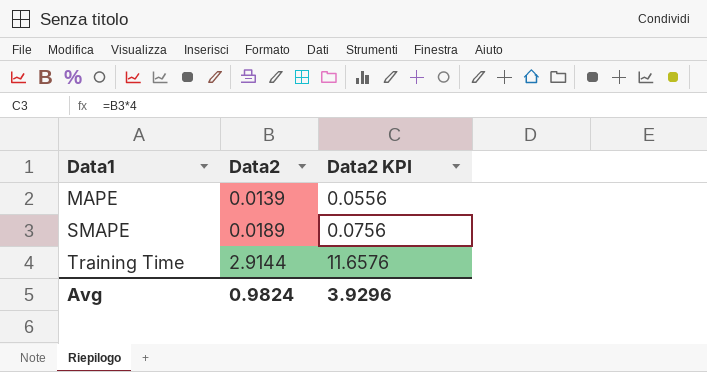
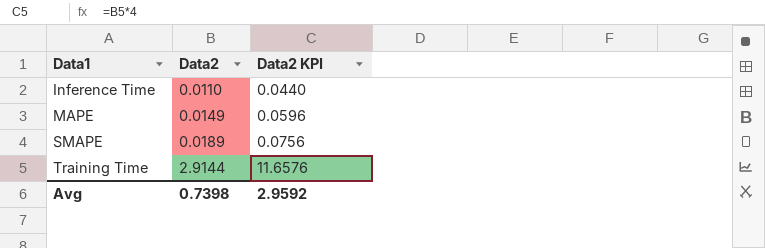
row Inference Time: none -> 0.0110 | 0.0440
MAPE | Data2: 0.0139 -> 0.0149
MAPE | Data2 KPI: 0.0556 -> 0.0596
Avg | Data2: 0.9824 -> 0.7398
Avg | Data2 KPI: 3.9296 -> 2.9592

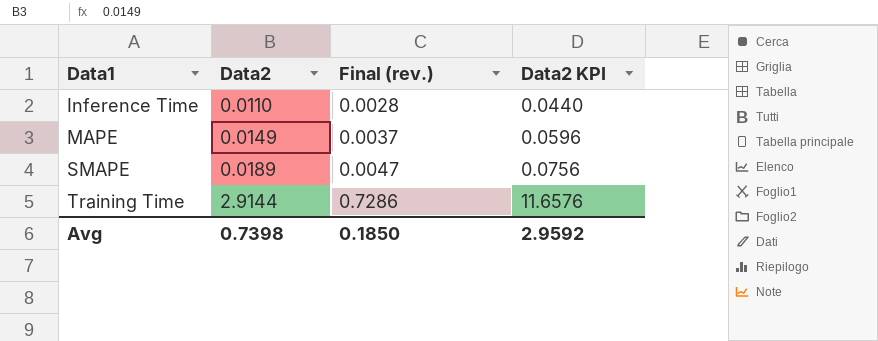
column Final (rev.) | formula: none -> [Data2] * 0.25

